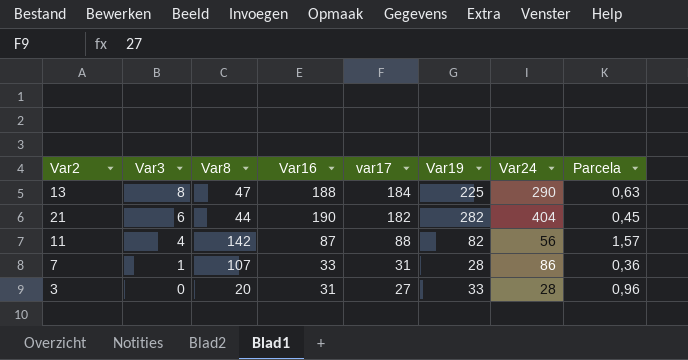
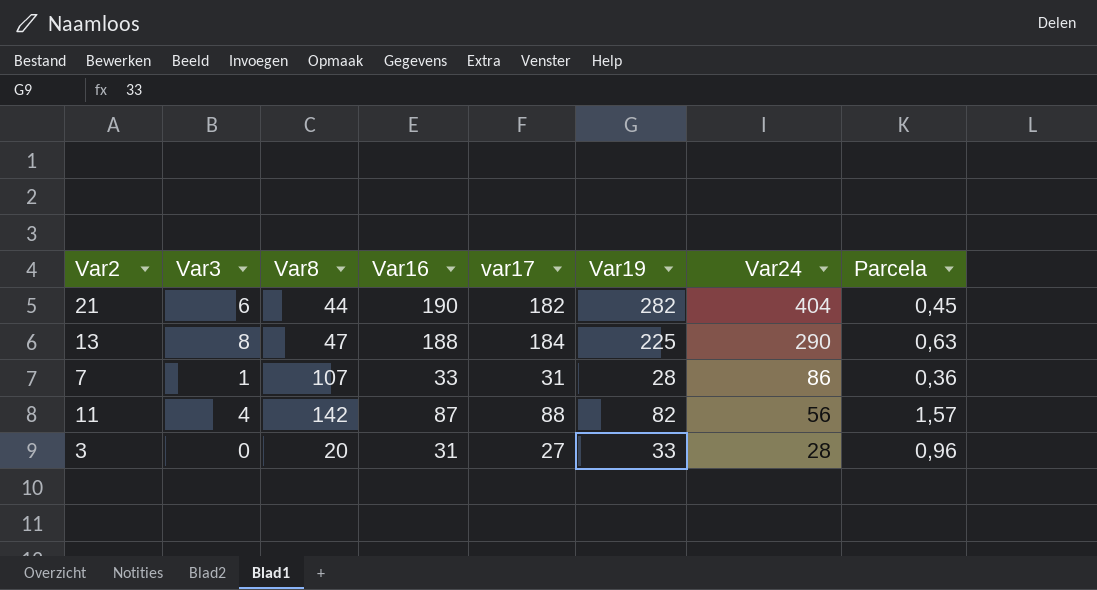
row order: Var3 descending -> Var24 descending

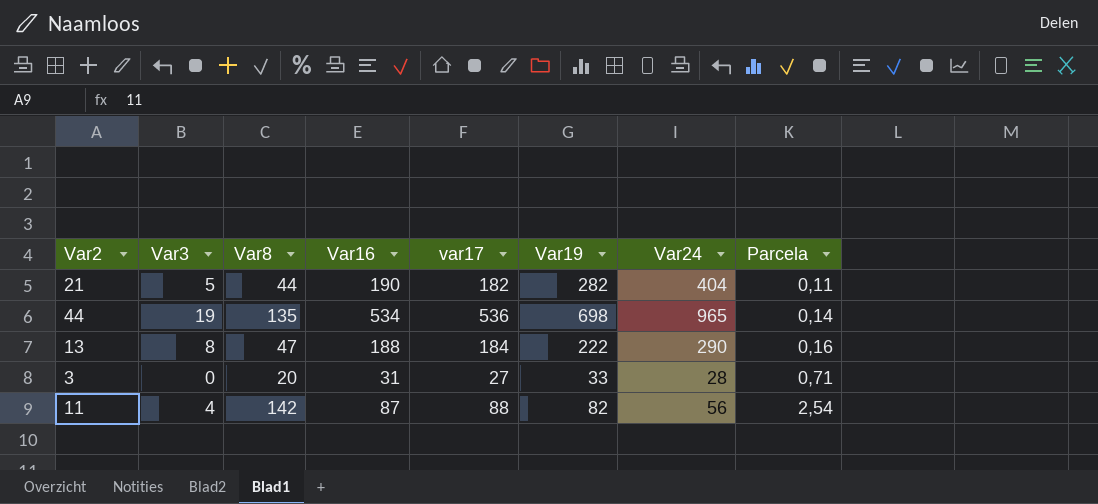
row order: Var24 descending -> Parcela ascending
column Parcela | formula: [var17] / [Var24] -> [Var8] / [Var24]
row 7: 1 | 107 | 33 | 31 | 28 | 86 | 0,36 -> none
21 | Var3: 6 -> 5
row 44: none -> 19 | 135 | 534 | 536 | 698 | 965 | 0,14
13 | Var19: 225 -> 222

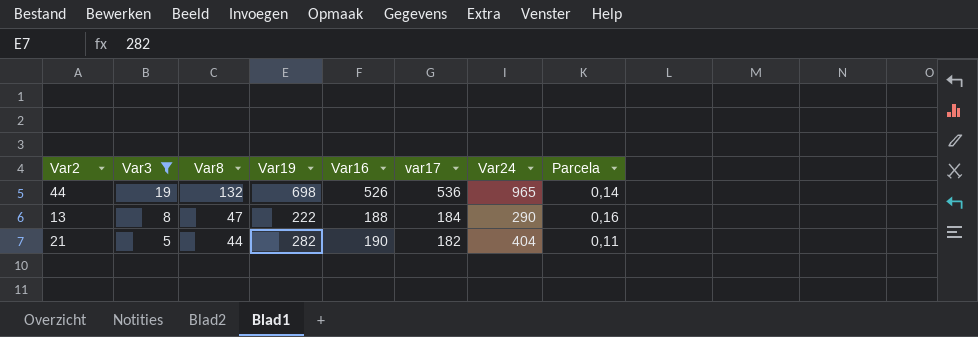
filter: none -> Var3 >= 5
row order: Parcela ascending -> Var3 descending
column Var19 | position: 6 -> 4
44 | Var8: 135 -> 132
44 | Var16: 534 -> 526

